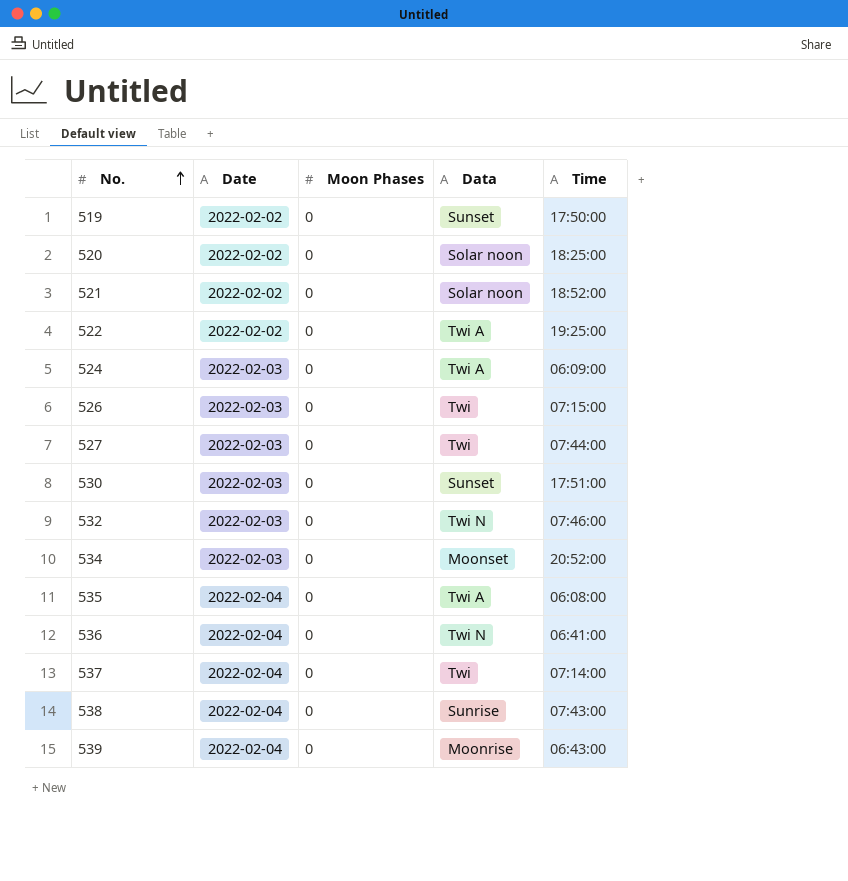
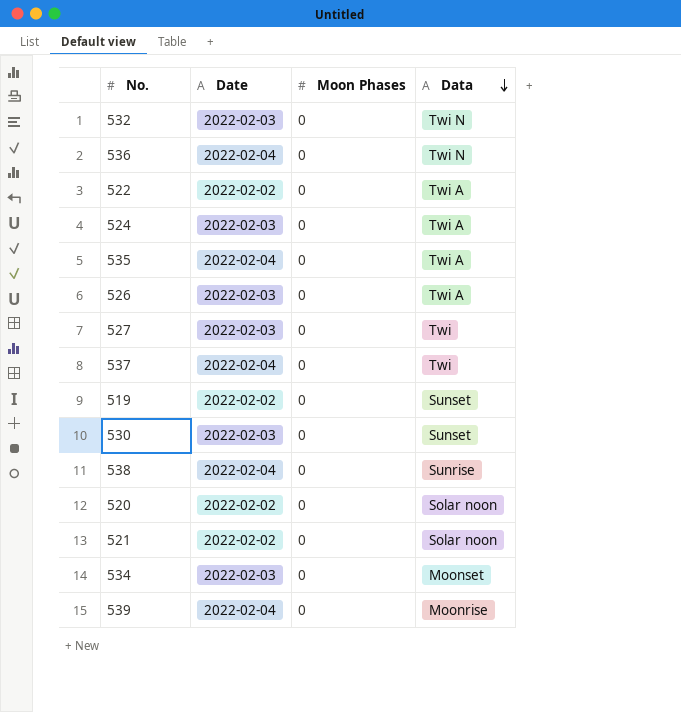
row order: No. ascending -> Data descending
column Time | position: 5 -> none
526 | Data: Twi -> Twi A

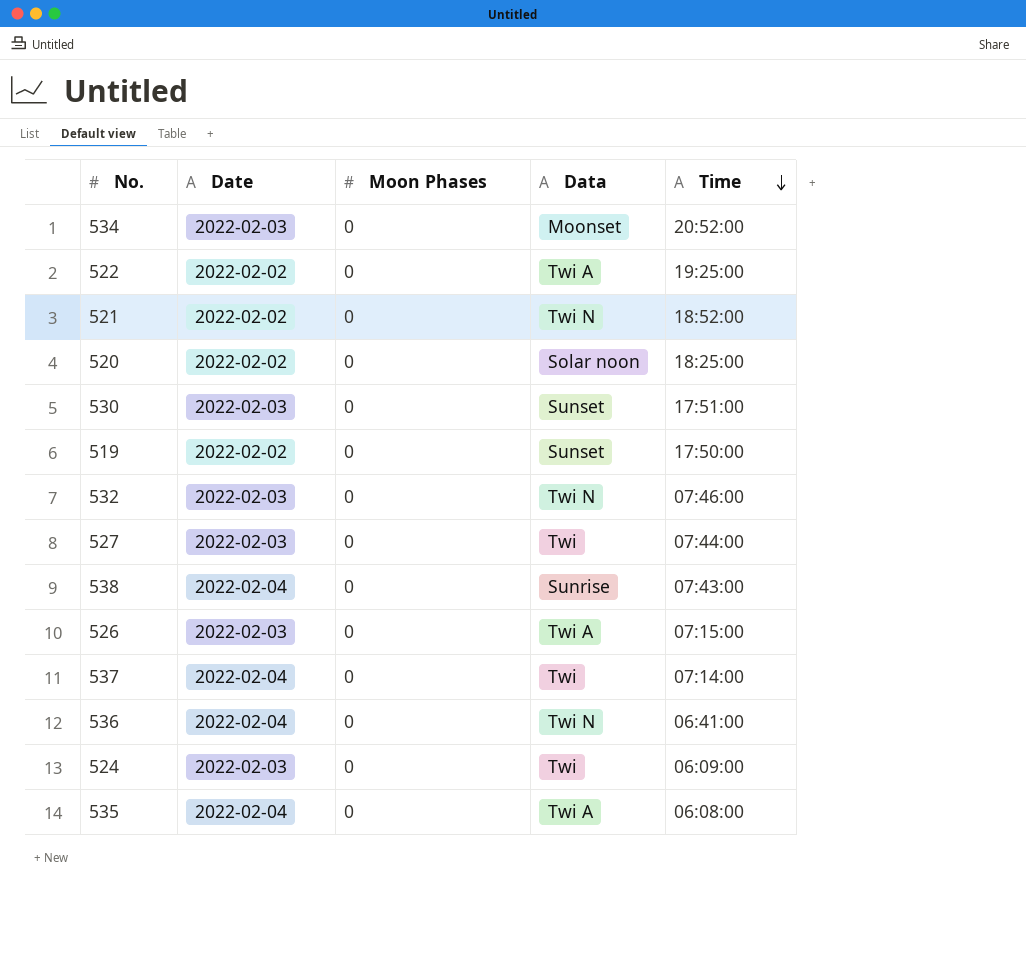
row order: Data descending -> Time descending
column Time | position: none -> 5
row 539: 2022-02-04 | 0 | Moonrise -> none
521 | Data: Solar noon -> Twi N
524 | Data: Twi A -> Twi

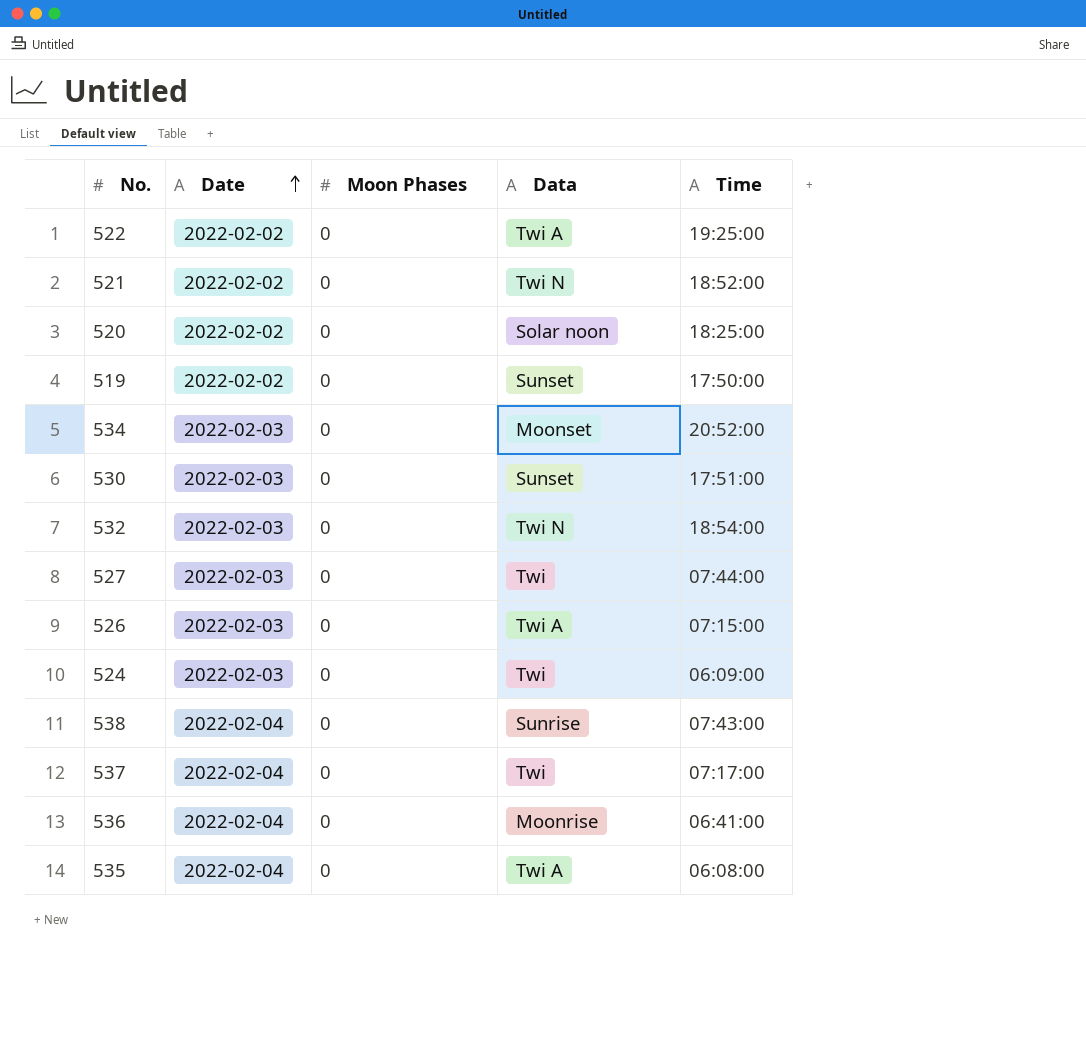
row order: Time descending -> Date ascending
532 | Time: 07:46:00 -> 18:54:00
537 | Time: 07:14:00 -> 07:17:00
536 | Data: Twi N -> Moonrise

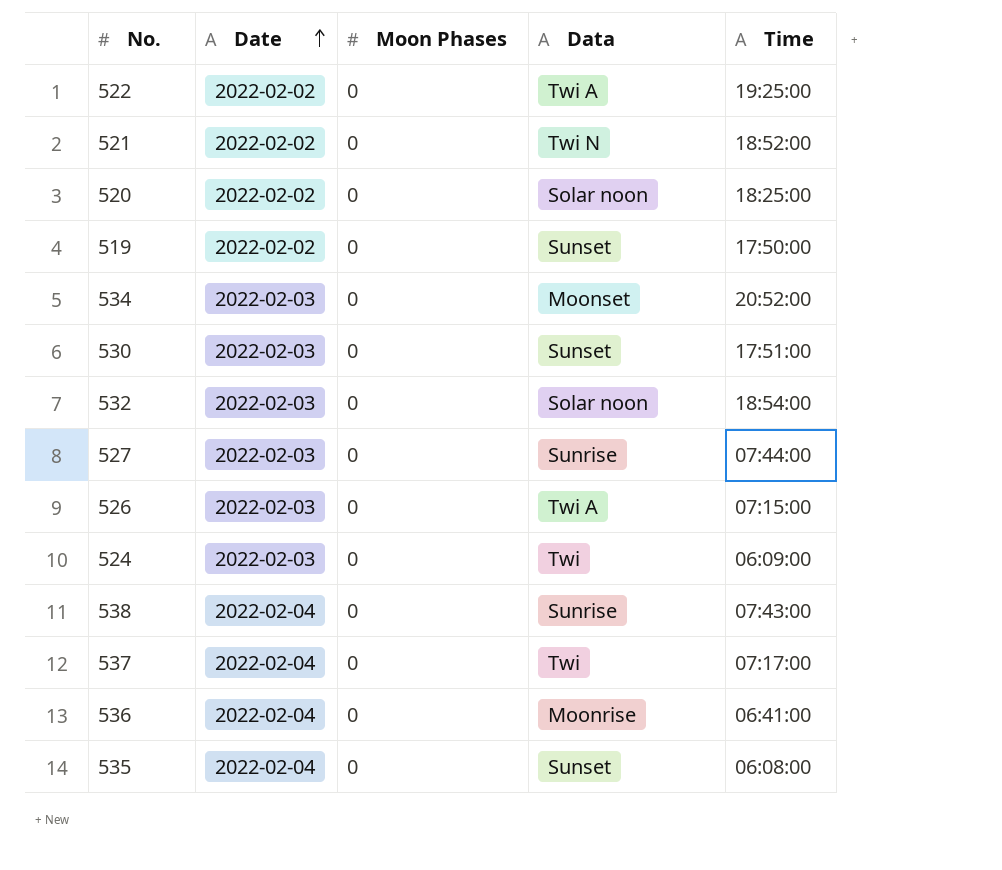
532 | Data: Twi N -> Solar noon
527 | Data: Twi -> Sunrise
535 | Data: Twi A -> Sunset

